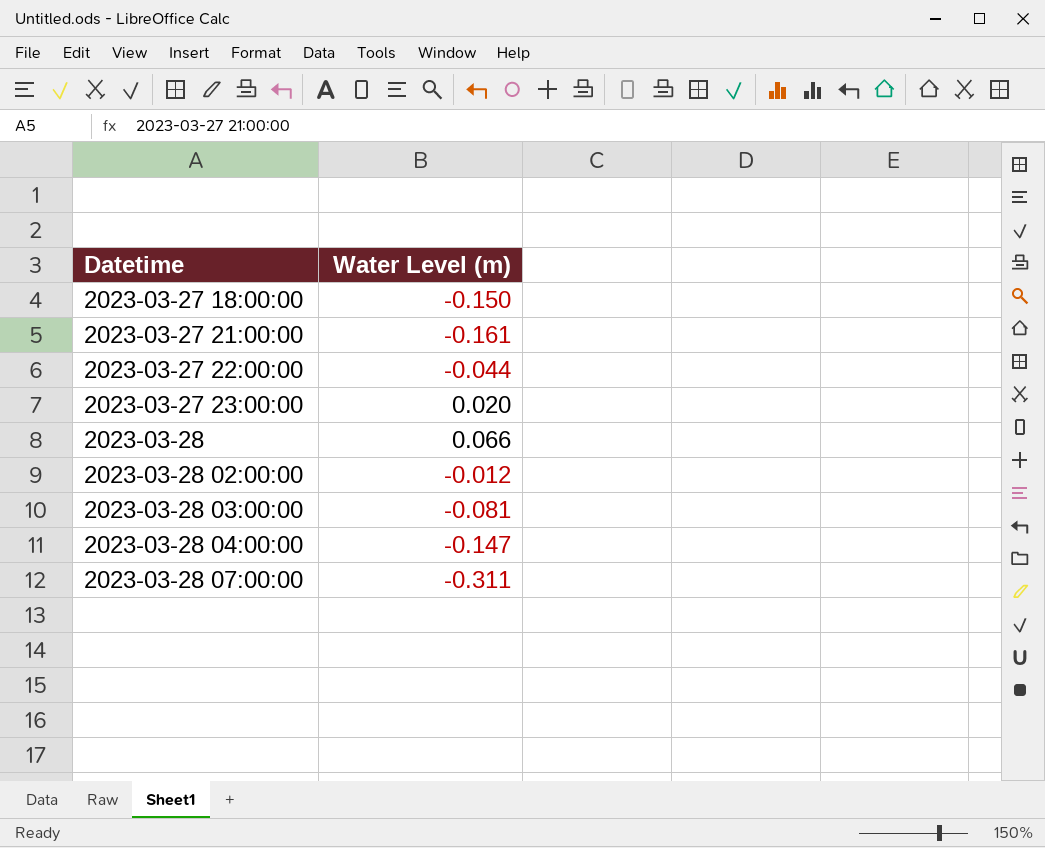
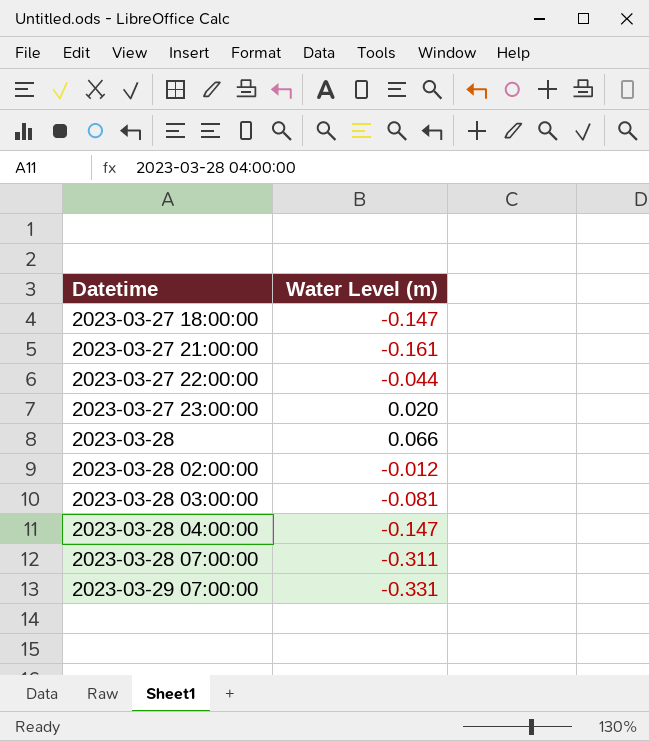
2023-03-27 18:00:00 | Water Level (m): -0.150 -> -0.147
row 2023-03-29 07:00:00: none -> -0.331

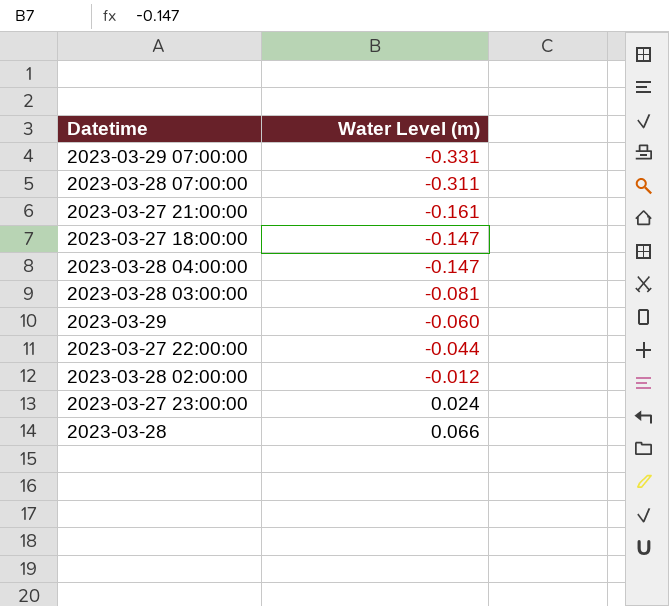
row order: Datetime ascending -> Water Level (m) ascending
row 2023-03-29: none -> -0.060
2023-03-27 23:00:00 | Water Level (m): 0.020 -> 0.024

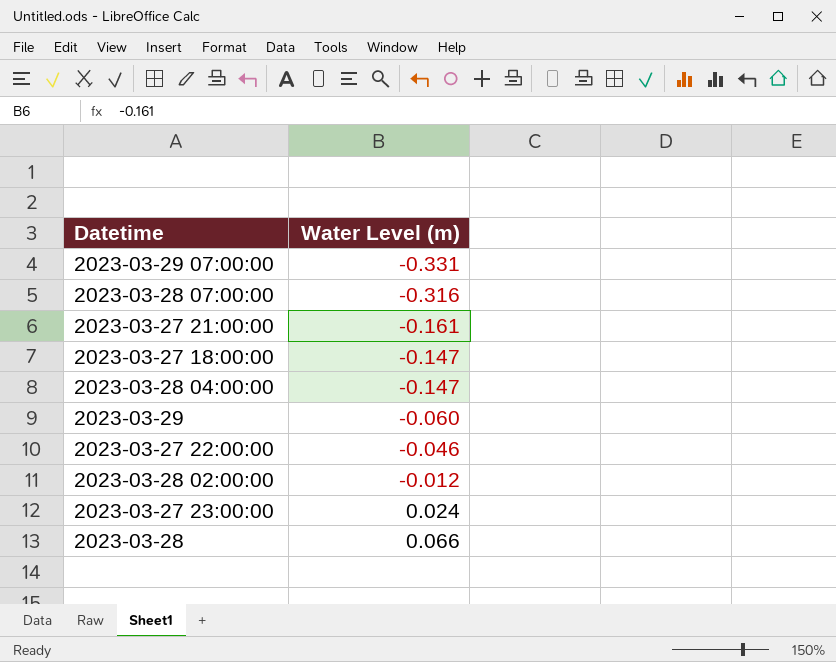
row 2023-03-28 03:00:00: -0.081 -> none
2023-03-28 07:00:00 | Water Level (m): -0.311 -> -0.316
2023-03-27 22:00:00 | Water Level (m): -0.044 -> -0.046

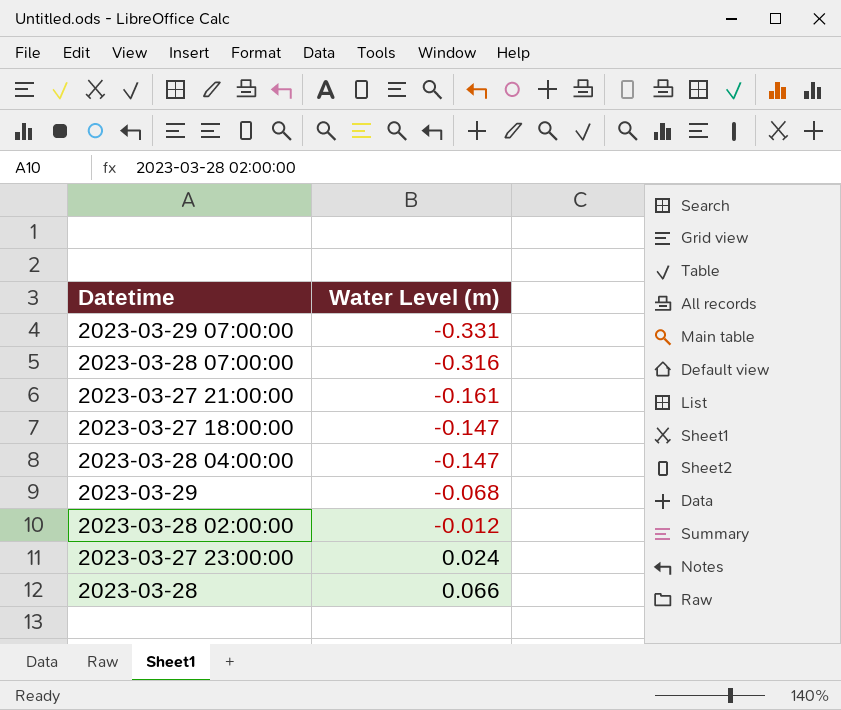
row 2023-03-27 22:00:00: -0.046 -> none
2023-03-29 | Water Level (m): -0.060 -> -0.068

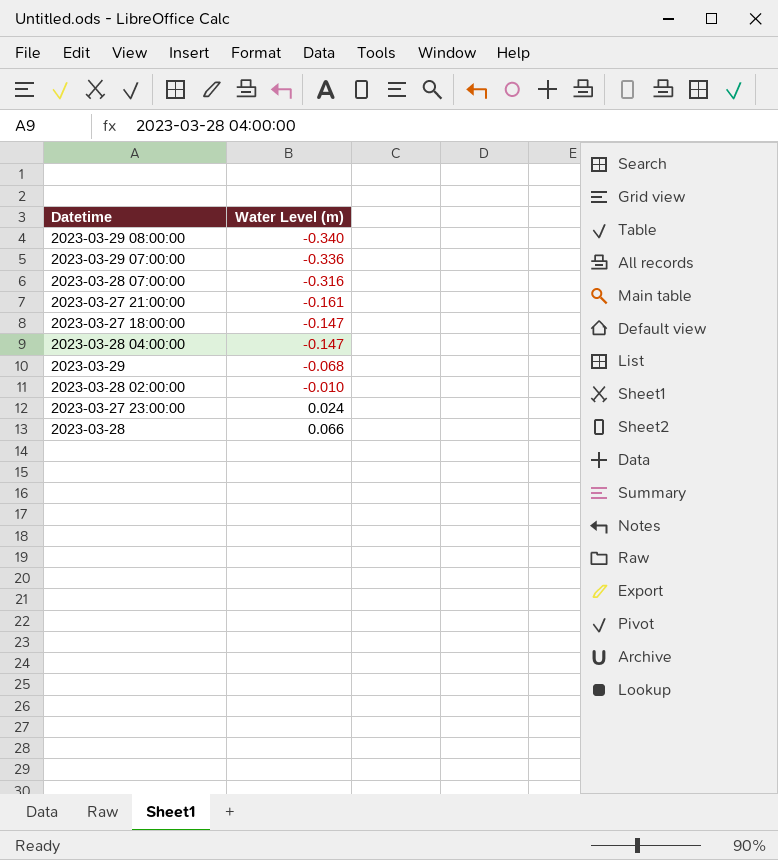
row 2023-03-29 08:00:00: none -> -0.340
2023-03-29 07:00:00 | Water Level (m): -0.331 -> -0.336
2023-03-28 02:00:00 | Water Level (m): -0.012 -> -0.010

